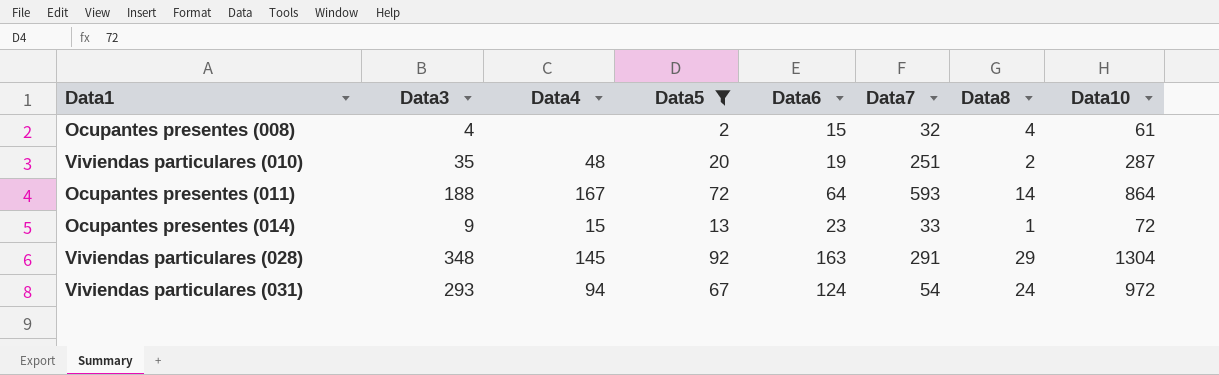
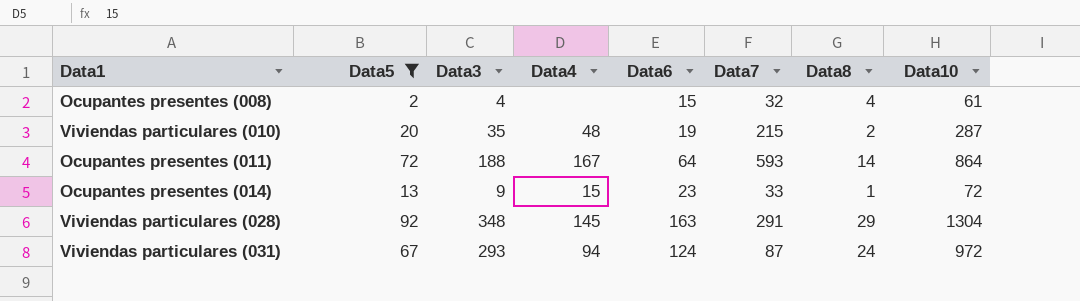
column Data5 | position: 4 -> 2
Viviendas particulares (010) | Data7: 251 -> 215
Viviendas particulares (031) | Data7: 54 -> 87

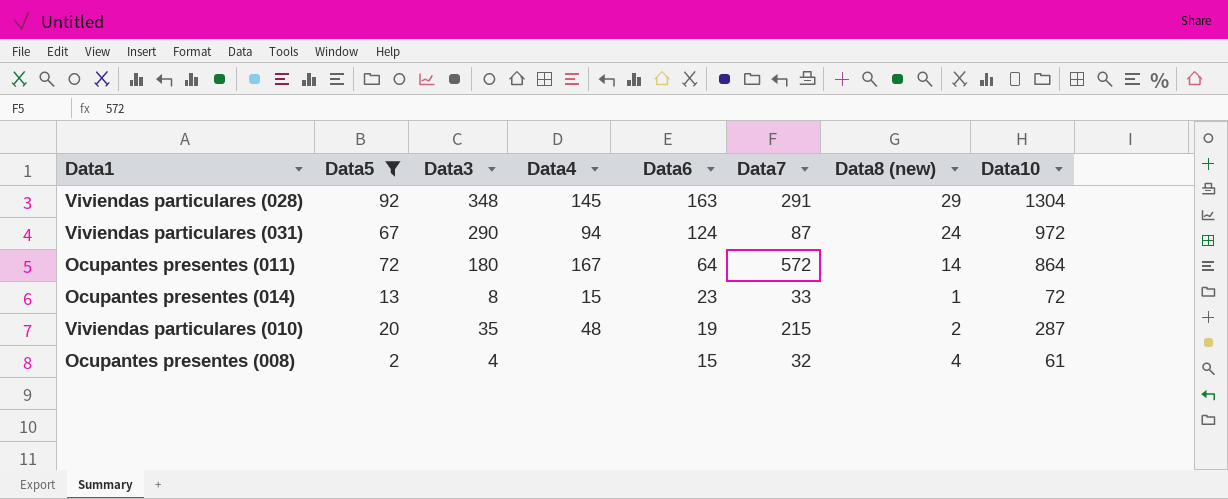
row order: none -> Data6 descending
column name: Data8 -> Data8 (new)
Viviendas particulares (031) | Data3: 293 -> 290
Ocupantes presentes (011) | Data3: 188 -> 180
Ocupantes presentes (011) | Data7: 593 -> 572
Ocupantes presentes (014) | Data3: 9 -> 8

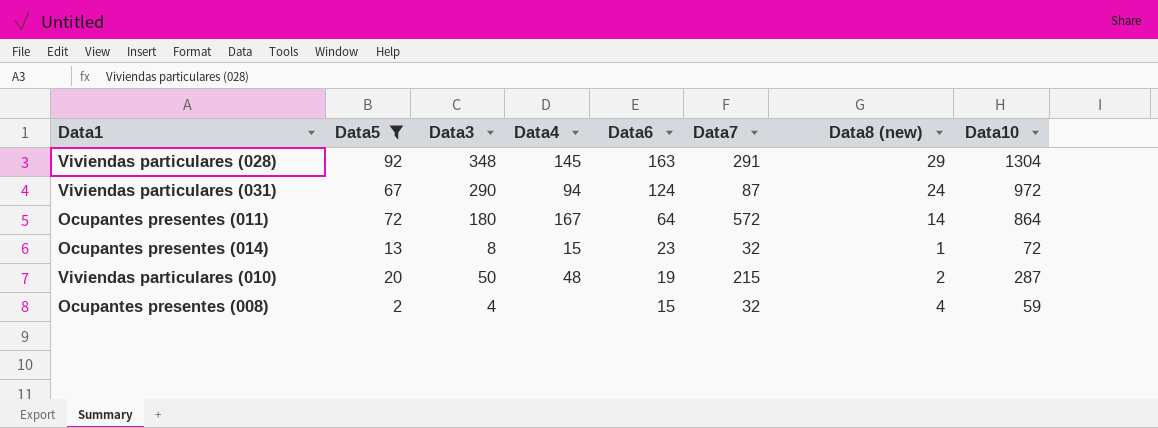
Ocupantes presentes (014) | Data7: 33 -> 32
Viviendas particulares (010) | Data3: 35 -> 50
Ocupantes presentes (008) | Data10: 61 -> 59

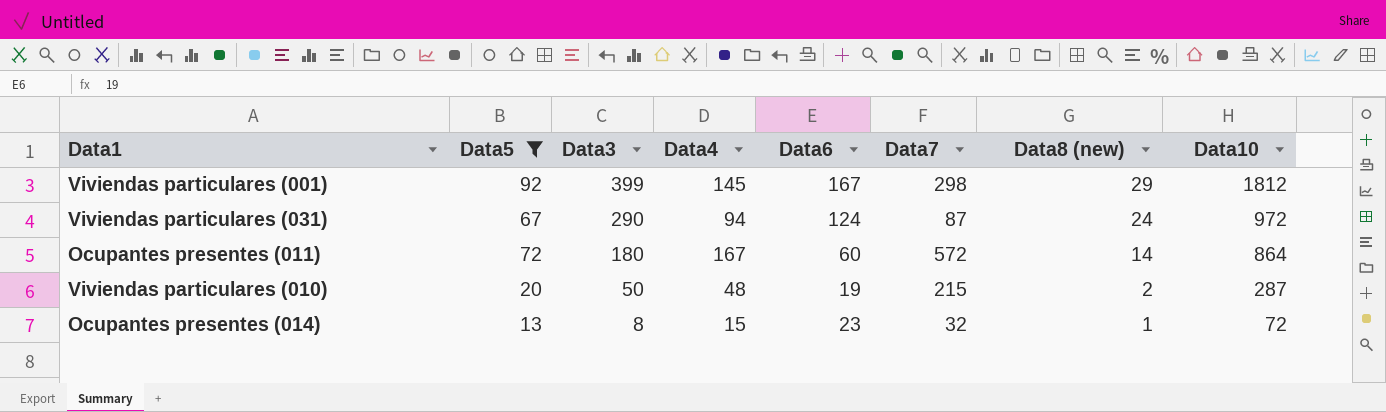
row order: Data6 descending -> Data3 descending
row Viviendas particulares (028): 92 | 348 | 145 | 163 | 291 | 29 | 1304 -> none
row Ocupantes presentes (008): 2 | 4 | none | 15 | 32 | 4 | 59 -> none
row Viviendas particulares (001): none -> 92 | 399 | 145 | 167 | 298 | 29 | 1812
Ocupantes presentes (011) | Data6: 64 -> 60

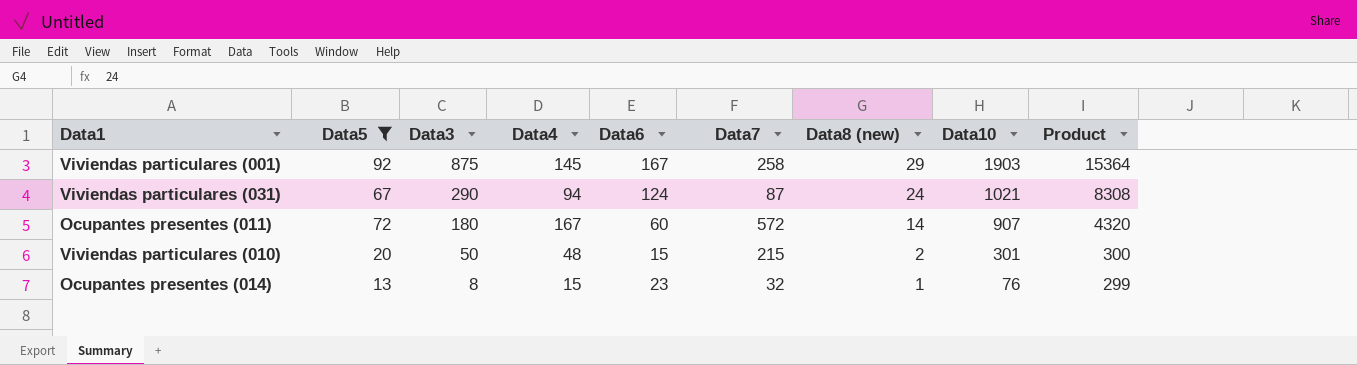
column Product | formula: none -> [Data5] * [Data6]
Viviendas particulares (001) | Data3: 399 -> 875
Viviendas particulares (001) | Data7: 298 -> 258
Viviendas particulares (001) | Data10: 1812 -> 1903
Viviendas particulares (031) | Data10: 972 -> 1021
Ocupantes presentes (011) | Data10: 864 -> 907
Viviendas particulares (010) | Data6: 19 -> 15
Viviendas particulares (010) | Data10: 287 -> 301
Ocupantes presentes (014) | Data10: 72 -> 76

